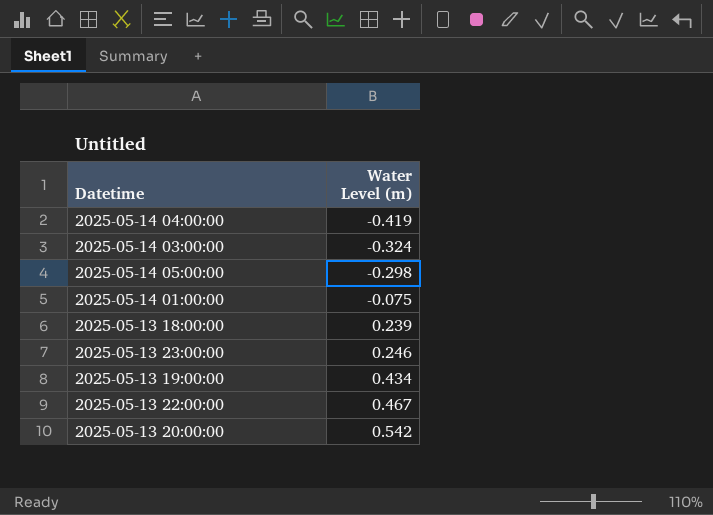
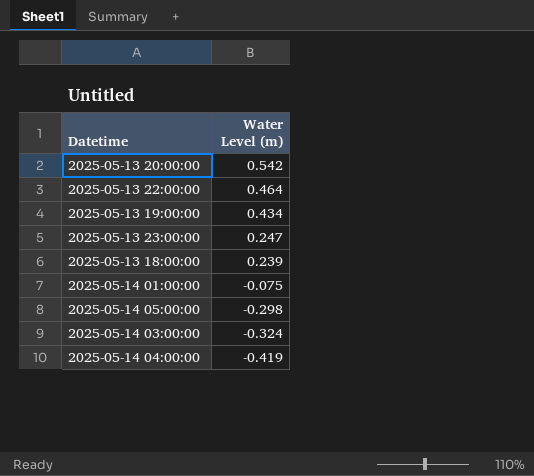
row order: Water Level (m) ascending -> Water Level (m) descending
2025-05-13 22:00:00 | Water Level (m): 0.467 -> 0.464
2025-05-13 23:00:00 | Water Level (m): 0.246 -> 0.247

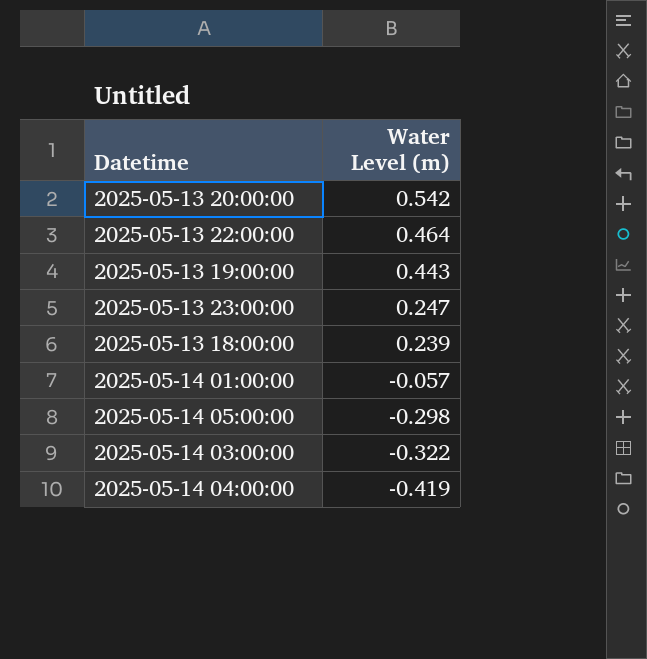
2025-05-13 19:00:00 | Water Level (m): 0.434 -> 0.443
2025-05-14 01:00:00 | Water Level (m): -0.075 -> -0.057
2025-05-14 03:00:00 | Water Level (m): -0.324 -> -0.322

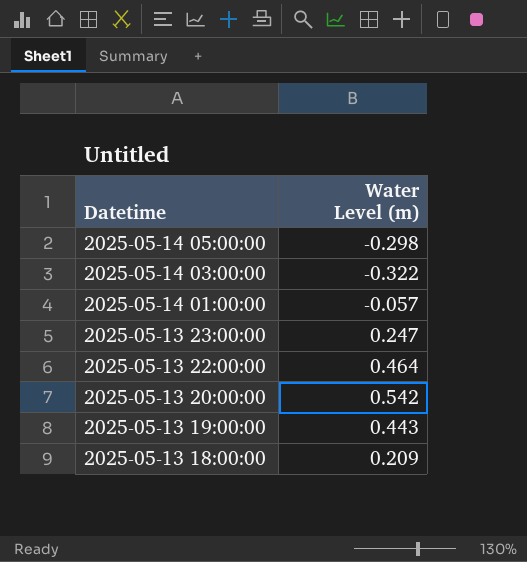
row order: Water Level (m) descending -> Datetime descending
row 2025-05-14 04:00:00: -0.419 -> none
2025-05-13 18:00:00 | Water Level (m): 0.239 -> 0.209

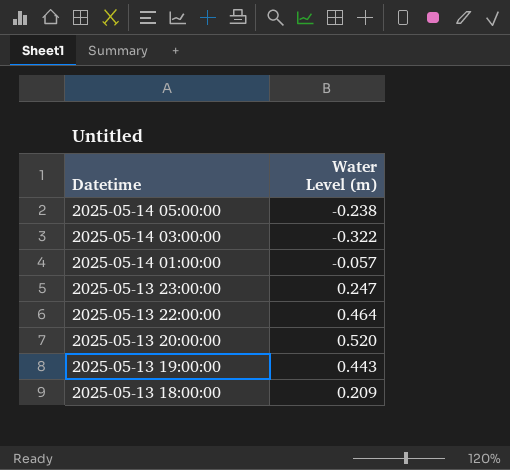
2025-05-14 05:00:00 | Water Level (m): -0.298 -> -0.238
2025-05-13 20:00:00 | Water Level (m): 0.542 -> 0.520

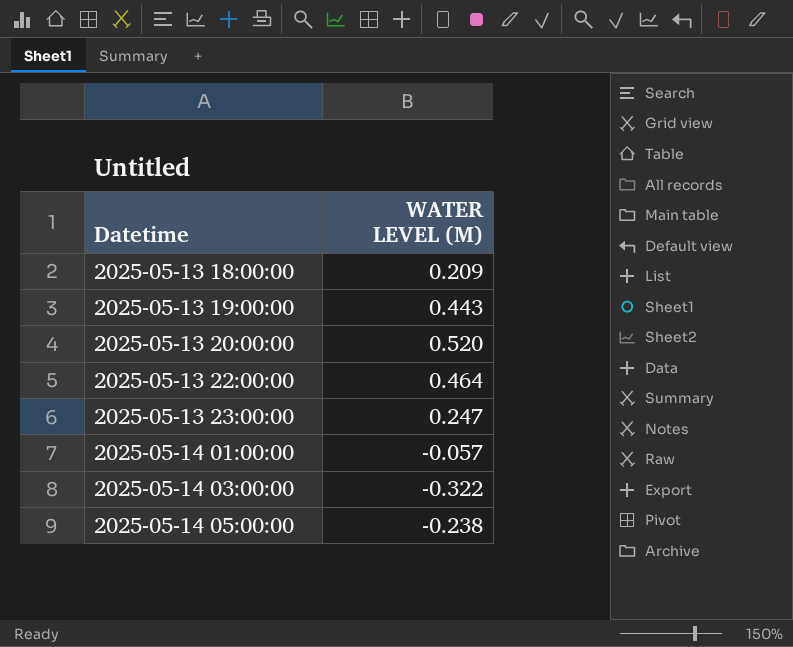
row order: Datetime descending -> Datetime ascending
column name: Water Level (m) -> WATER LEVEL (M)

